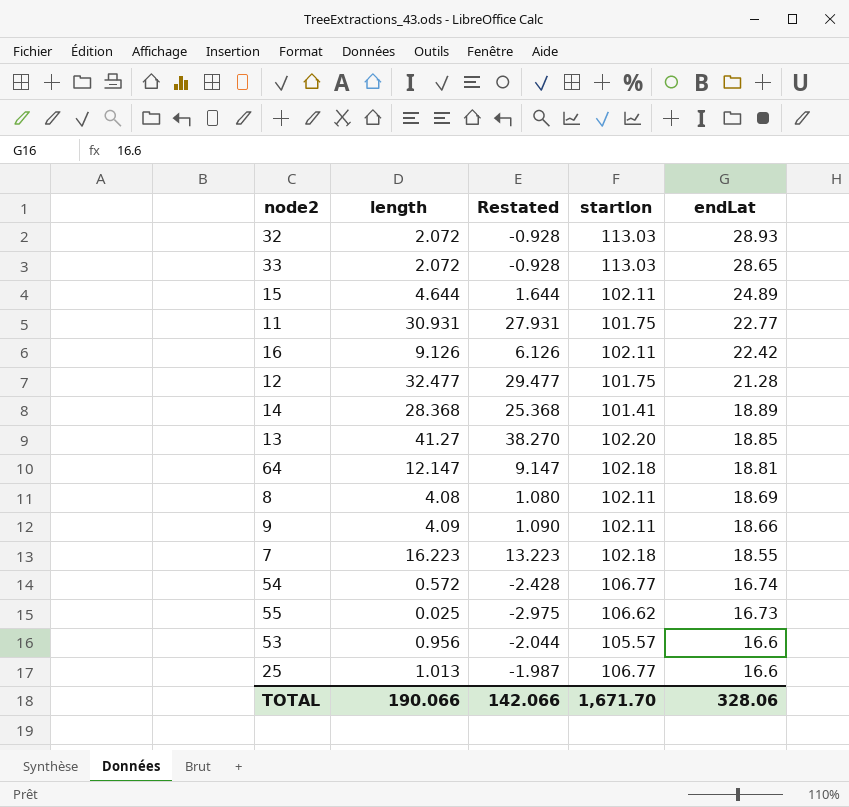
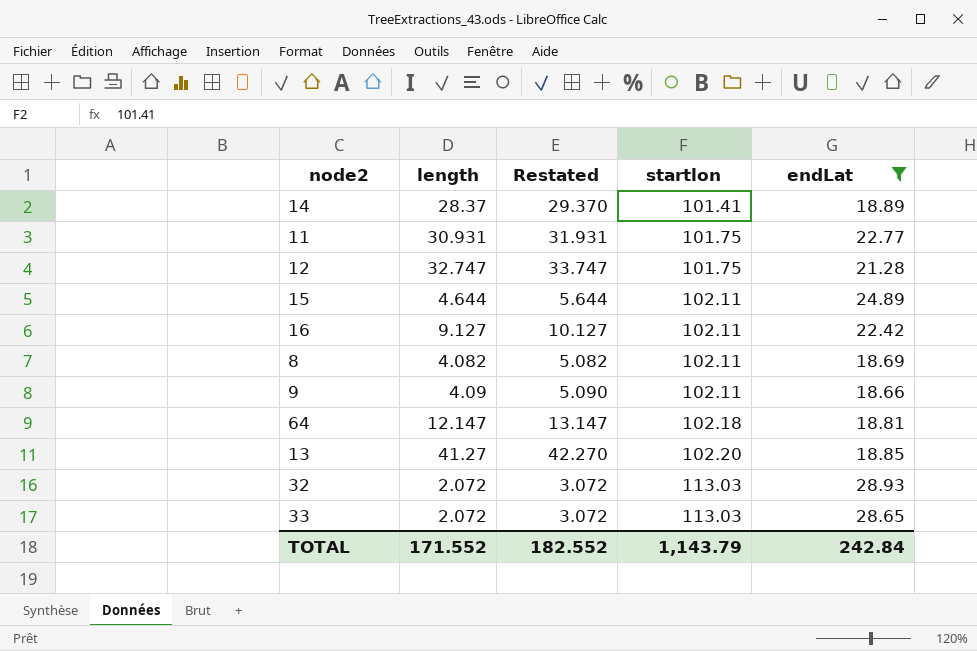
filter: none -> endLat >= 18.66
row order: endLat descending -> startlon ascending
column Restated | formula: [length] - 3 -> [length] + 1
14 | length: 28.368 -> 28.37
12 | length: 32.477 -> 32.747
16 | length: 9.126 -> 9.127
8 | length: 4.08 -> 4.082
TOTAL | length: 190.066 -> 171.552
TOTAL | Restated: 142.066 -> 182.552
TOTAL | startlon: 1,671.70 -> 1,143.79
TOTAL | endLat: 328.06 -> 242.84

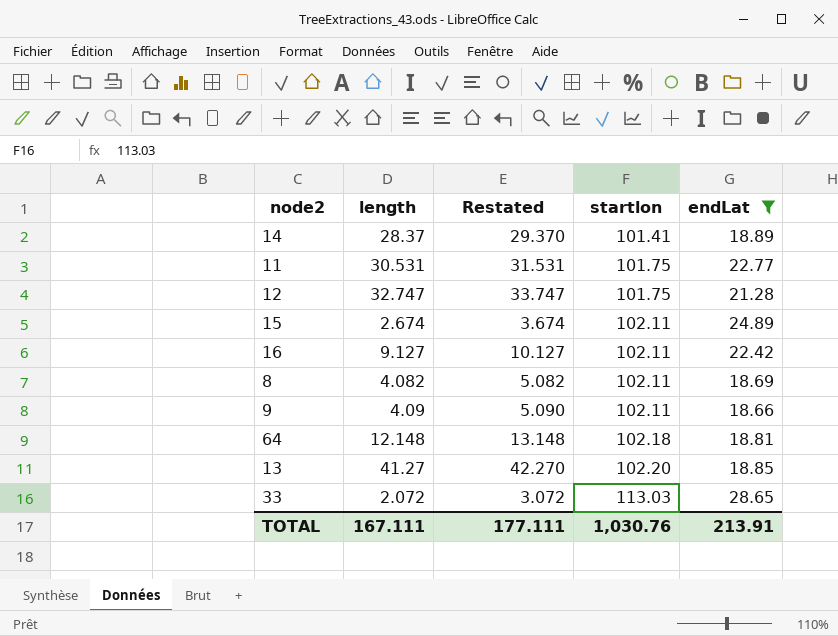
row 32: 2.072 | 3.072 | 113.03 | 28.93 -> none
11 | length: 30.931 -> 30.531
11 | Restated: 31.931 -> 31.531
15 | length: 4.644 -> 2.674
15 | Restated: 5.644 -> 3.674
64 | length: 12.147 -> 12.148
64 | Restated: 13.147 -> 13.148
TOTAL | length: 171.552 -> 167.111
TOTAL | Restated: 182.552 -> 177.111
TOTAL | startlon: 1,143.79 -> 1,030.76
TOTAL | endLat: 242.84 -> 213.91

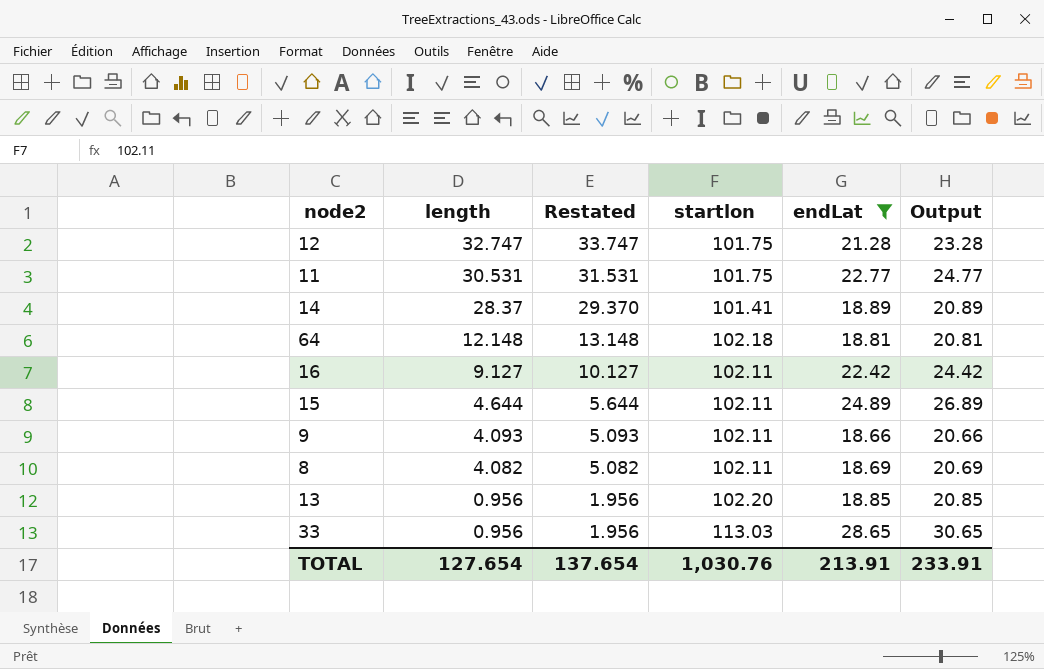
row order: startlon ascending -> length descending
column Output | formula: none -> [endLat] + 2
15 | length: 2.674 -> 4.644
15 | Restated: 3.674 -> 5.644
9 | length: 4.09 -> 4.093
9 | Restated: 5.090 -> 5.093
13 | length: 41.27 -> 0.956
13 | Restated: 42.270 -> 1.956
33 | length: 2.072 -> 0.956
33 | Restated: 3.072 -> 1.956
TOTAL | length: 167.111 -> 127.654
TOTAL | Restated: 177.111 -> 137.654

